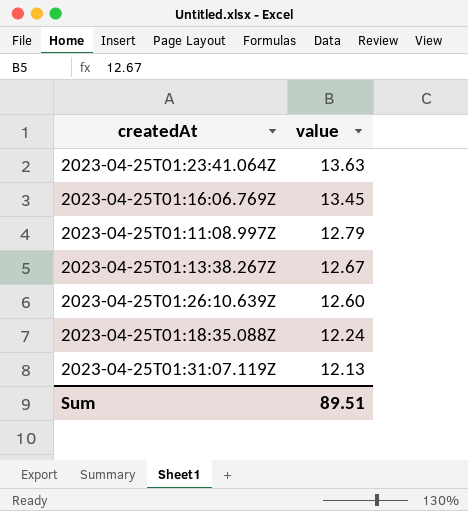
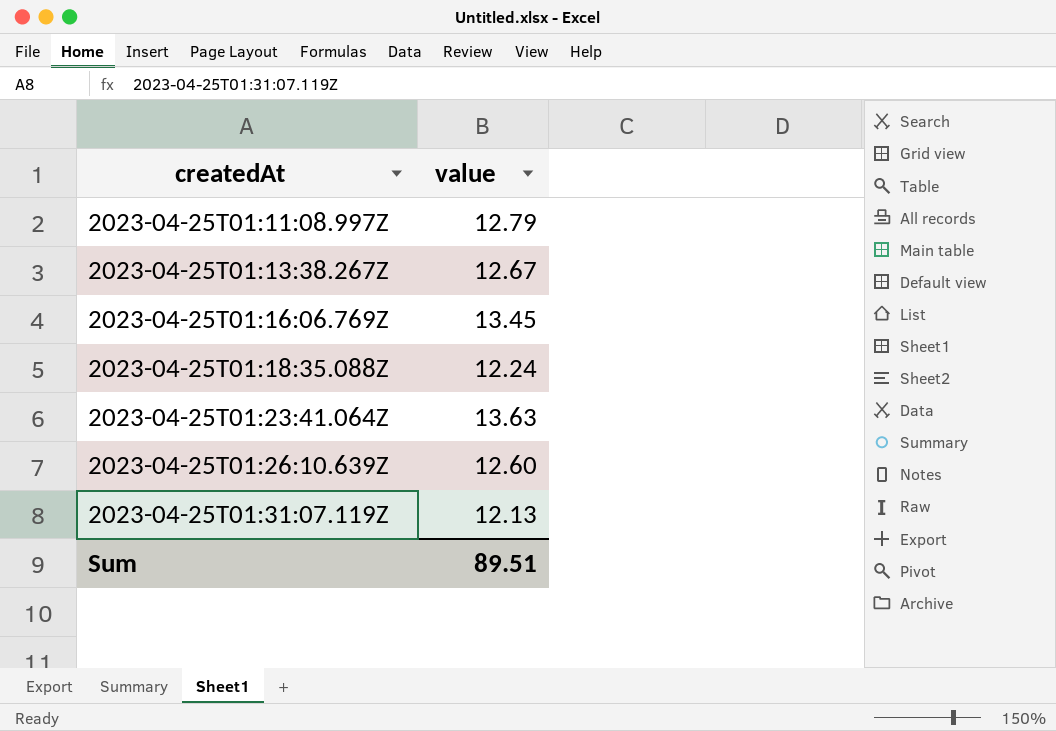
row order: value descending -> createdAt ascending

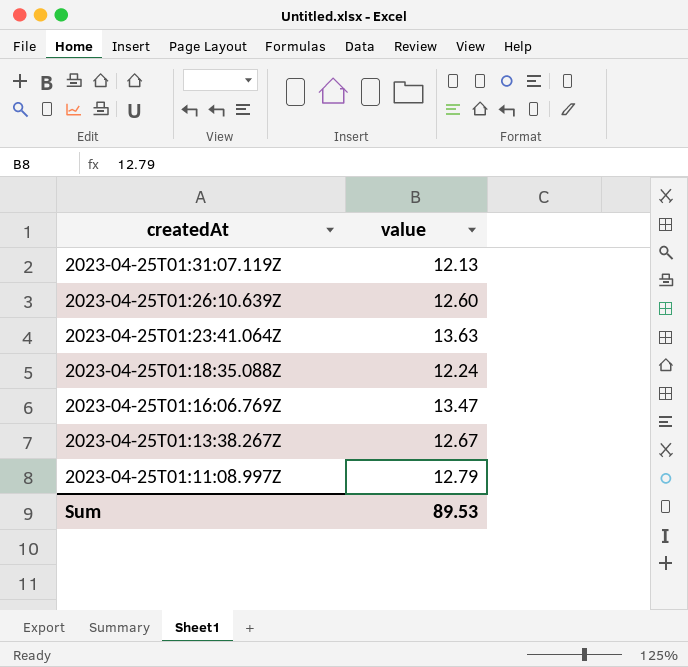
row order: createdAt ascending -> createdAt descending
2023-04-25T01:16:06.769Z | value: 13.45 -> 13.47
Sum | value: 89.51 -> 89.53

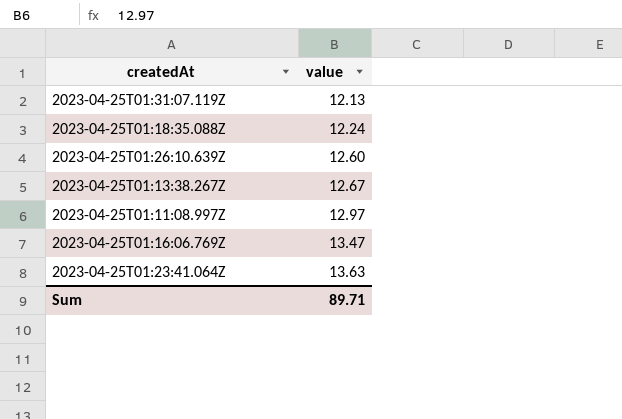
row order: createdAt descending -> value ascending
2023-04-25T01:11:08.997Z | value: 12.79 -> 12.97
Sum | value: 89.53 -> 89.71

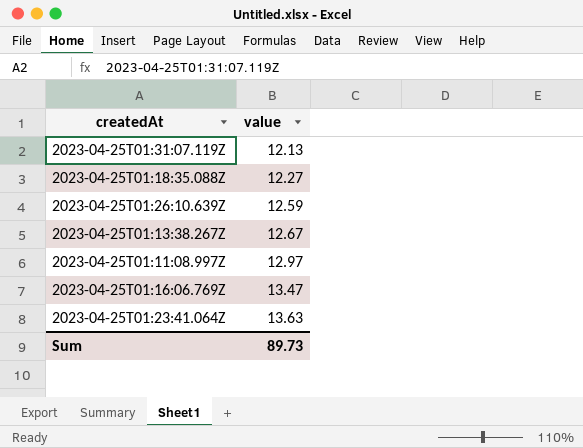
2023-04-25T01:18:35.088Z | value: 12.24 -> 12.27
2023-04-25T01:26:10.639Z | value: 12.60 -> 12.59
Sum | value: 89.71 -> 89.73

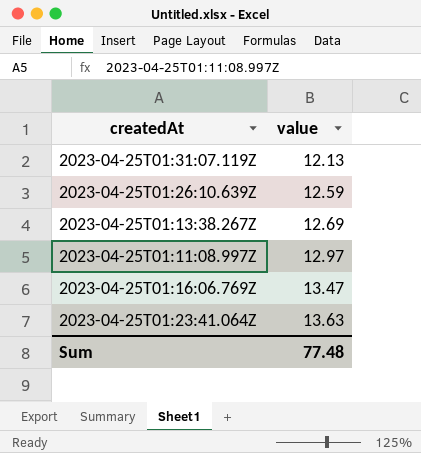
row 2023-04-25T01:18:35.088Z: 12.27 -> none
2023-04-25T01:13:38.267Z | value: 12.67 -> 12.69
Sum | value: 89.73 -> 77.48

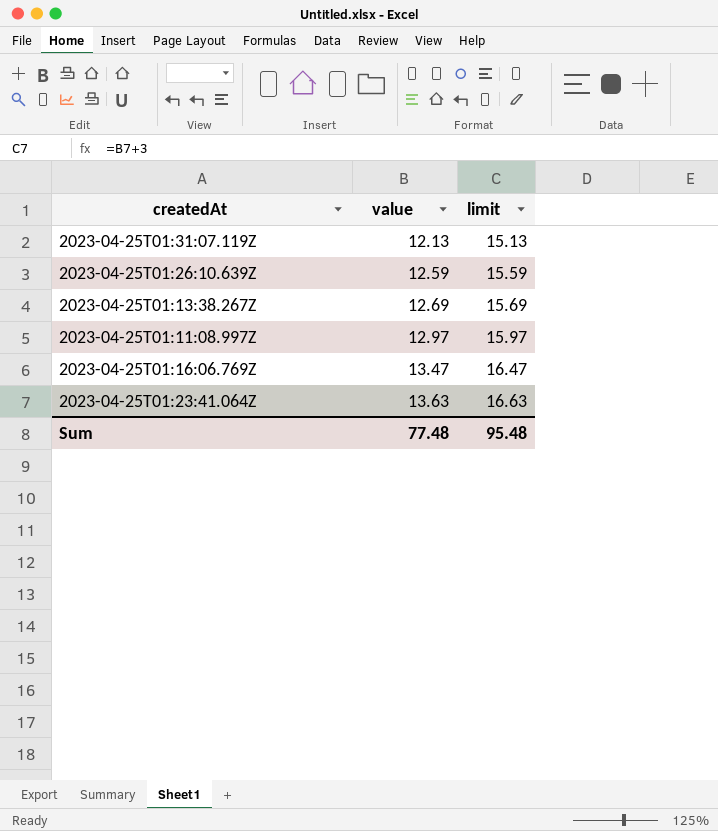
column limit | formula: none -> [value] + 3

